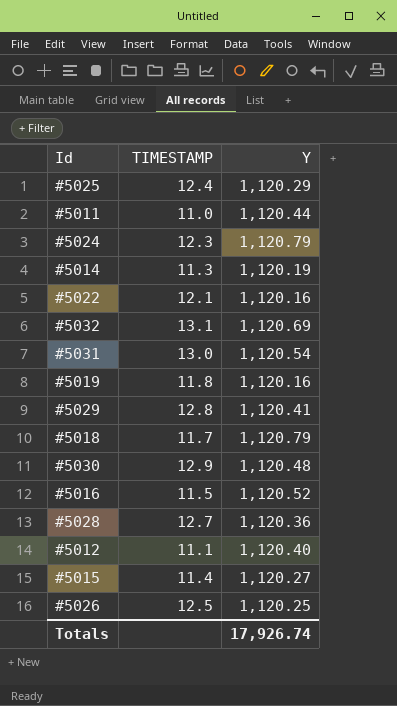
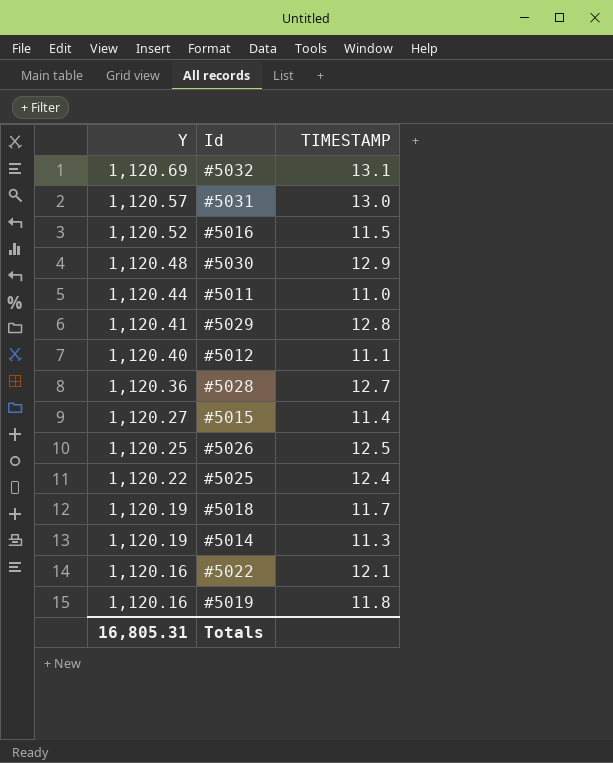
row order: none -> Y descending
column Y | position: 3 -> 1
row #5024: 12.3 | 1,120.79 -> none
#5031 | Y: 1,120.54 -> 1,120.57
#5025 | Y: 1,120.29 -> 1,120.22
#5018 | Y: 1,120.79 -> 1,120.19
Totals | Y: 17,926.74 -> 16,805.31

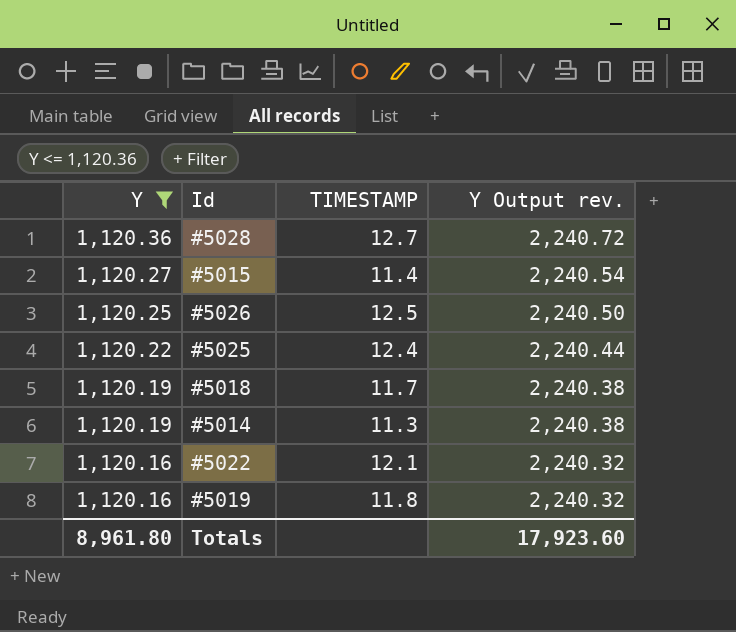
filter: none -> Y <= 1,120.36
column Y Output rev. | formula: none -> [Y] * 2
Totals | Y: 16,805.31 -> 8,961.80

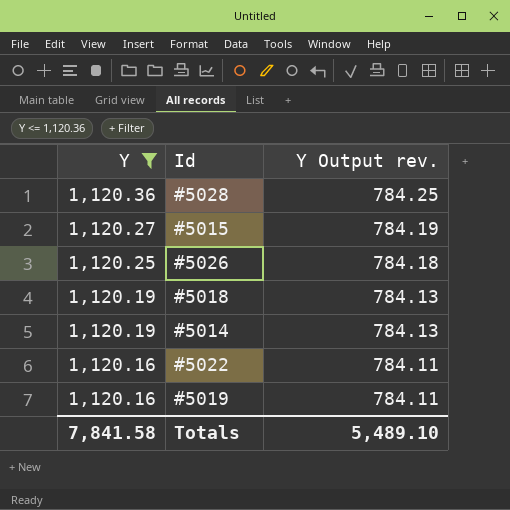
column TIMESTAMP | position: 3 -> none
column Y Output rev. | formula: [Y] * 2 -> [Y] * 0.7
row #5025: 1,120.22 | 12.4 | 2,240.44 -> none
Totals | Y: 8,961.80 -> 7,841.58
Totals | Y Output rev.: 17,923.60 -> 5,489.10

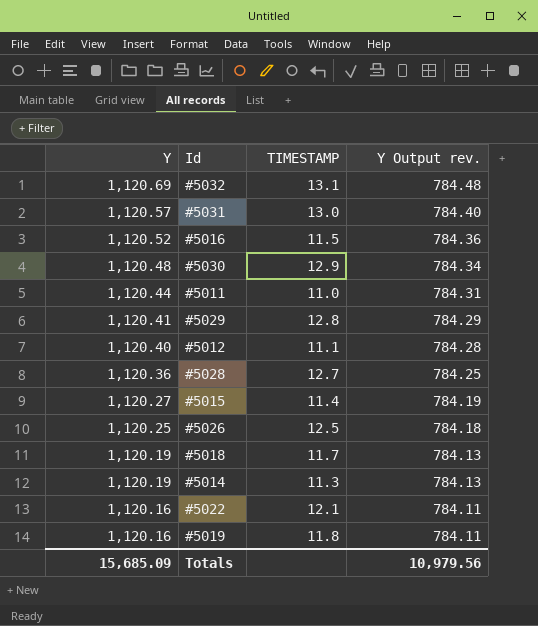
filter: Y <= 1,120.36 -> none
column TIMESTAMP | position: none -> 3
Totals | Y: 7,841.58 -> 15,685.09
Totals | Y Output rev.: 5,489.10 -> 10,979.56

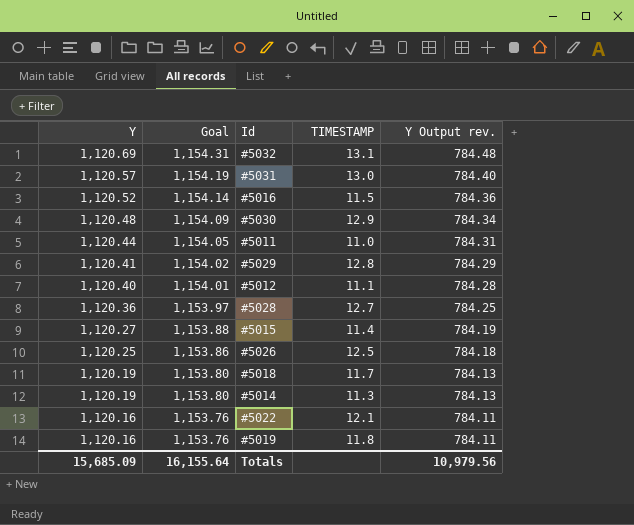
column Goal | formula: none -> [Y] * 1.03

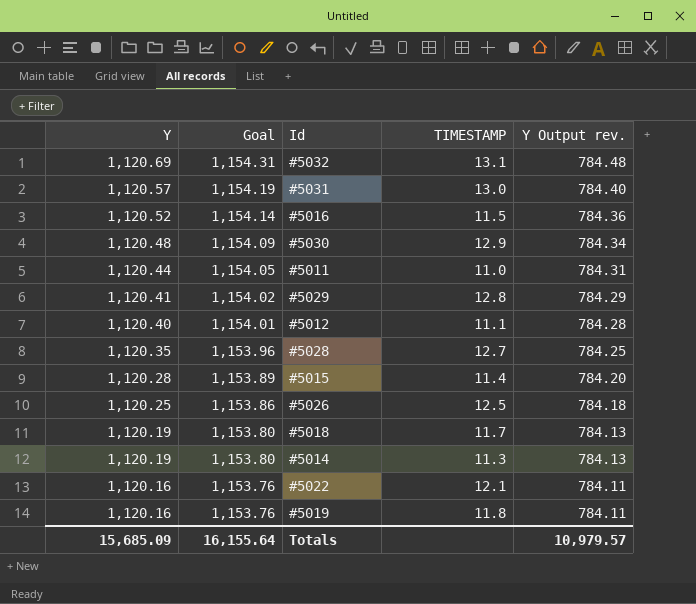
#5028 | Y: 1,120.36 -> 1,120.35
#5028 | Goal: 1,153.97 -> 1,153.96
#5015 | Y: 1,120.27 -> 1,120.28
#5015 | Goal: 1,153.88 -> 1,153.89
#5015 | Y Output rev.: 784.19 -> 784.20
Totals | Y Output rev.: 10,979.56 -> 10,979.57

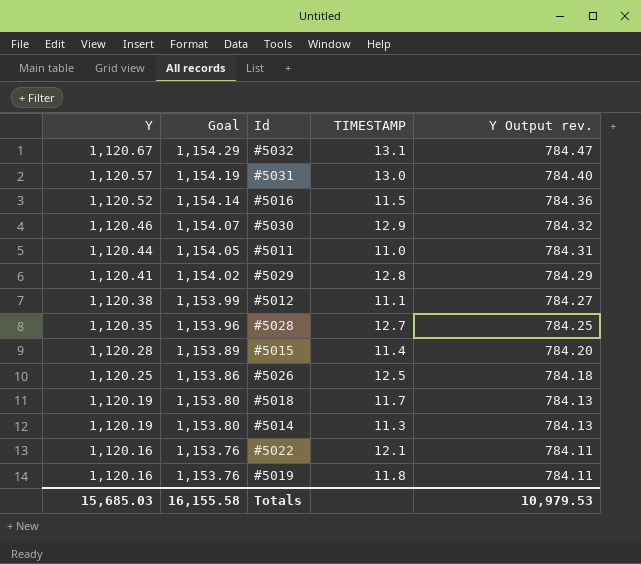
#5032 | Y: 1,120.69 -> 1,120.67
#5032 | Goal: 1,154.31 -> 1,154.29
#5032 | Y Output rev.: 784.48 -> 784.47
#5030 | Y: 1,120.48 -> 1,120.46
#5030 | Goal: 1,154.09 -> 1,154.07
#5030 | Y Output rev.: 784.34 -> 784.32
#5012 | Y: 1,120.40 -> 1,120.38
#5012 | Goal: 1,154.01 -> 1,153.99
#5012 | Y Output rev.: 784.28 -> 784.27
Totals | Y: 15,685.09 -> 15,685.03
Totals | Goal: 16,155.64 -> 16,155.58
Totals | Y Output rev.: 10,979.57 -> 10,979.53

